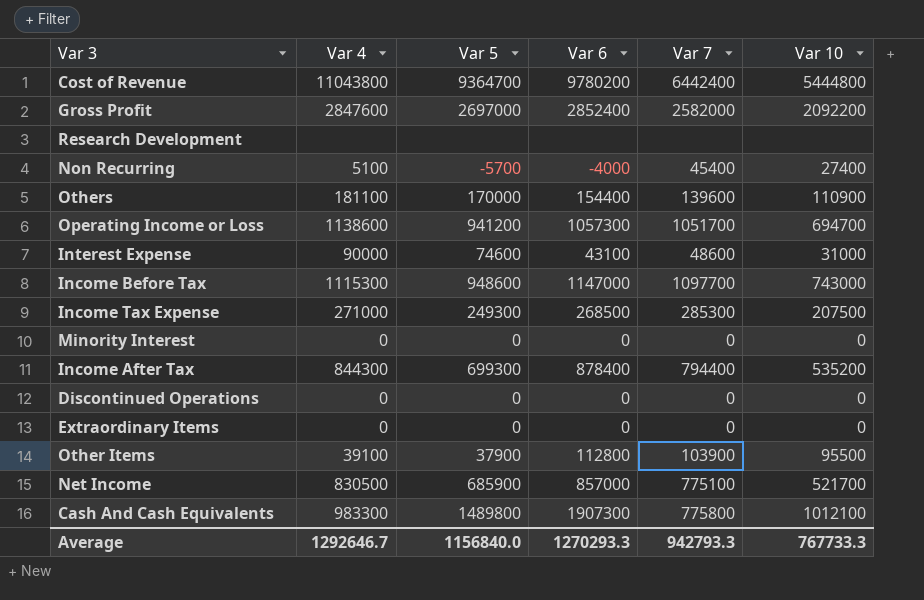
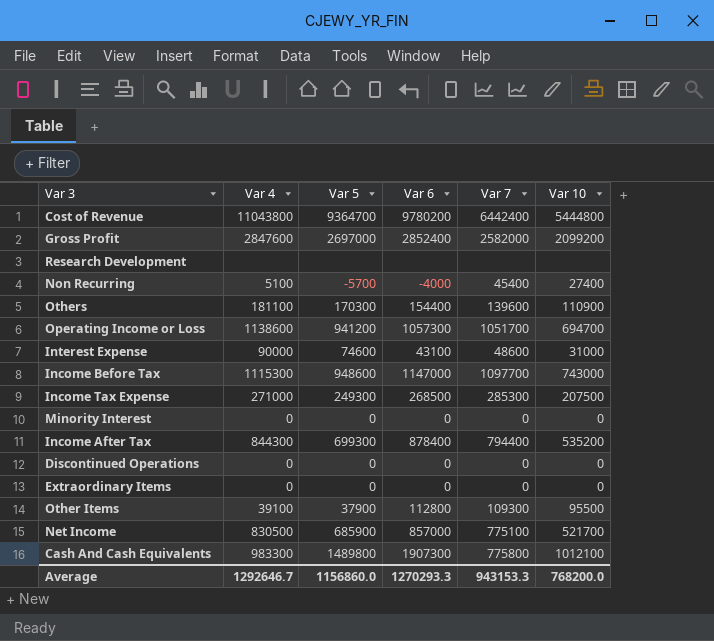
Gross Profit | Var 10: 2092200 -> 2099200
Others | Var 5: 170000 -> 170300
Other Items | Var 7: 103900 -> 109300
Average | Var 5: 1156840.0 -> 1156860.0
Average | Var 7: 942793.3 -> 943153.3
Average | Var 10: 767733.3 -> 768200.0

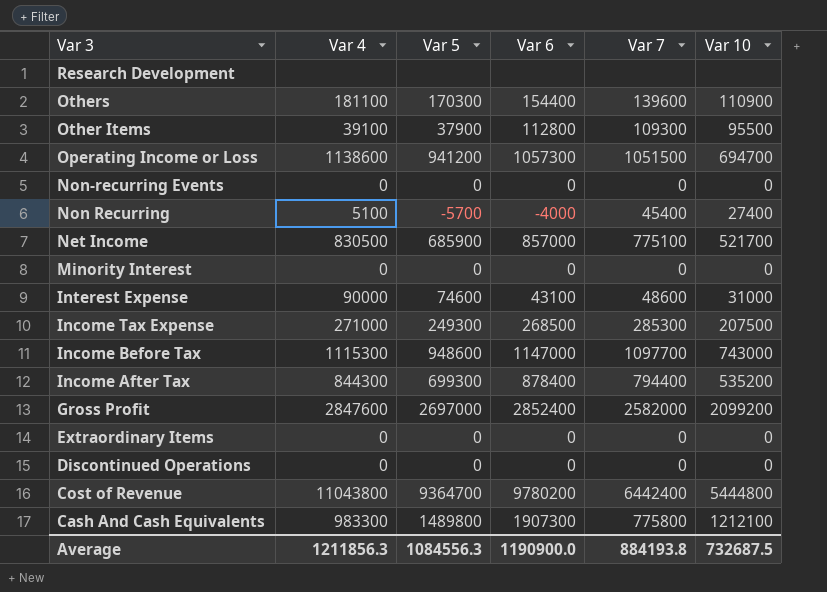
row order: none -> Var 3 descending
Operating Income or Loss | Var 7: 1051700 -> 1051500
row Non-recurring Events: none -> 0 | 0 | 0 | 0 | 0
Cash And Cash Equivalents | Var 10: 1012100 -> 1212100
Average | Var 4: 1292646.7 -> 1211856.3
Average | Var 5: 1156860.0 -> 1084556.3
Average | Var 6: 1270293.3 -> 1190900.0
Average | Var 7: 943153.3 -> 884193.8
Average | Var 10: 768200.0 -> 732687.5

